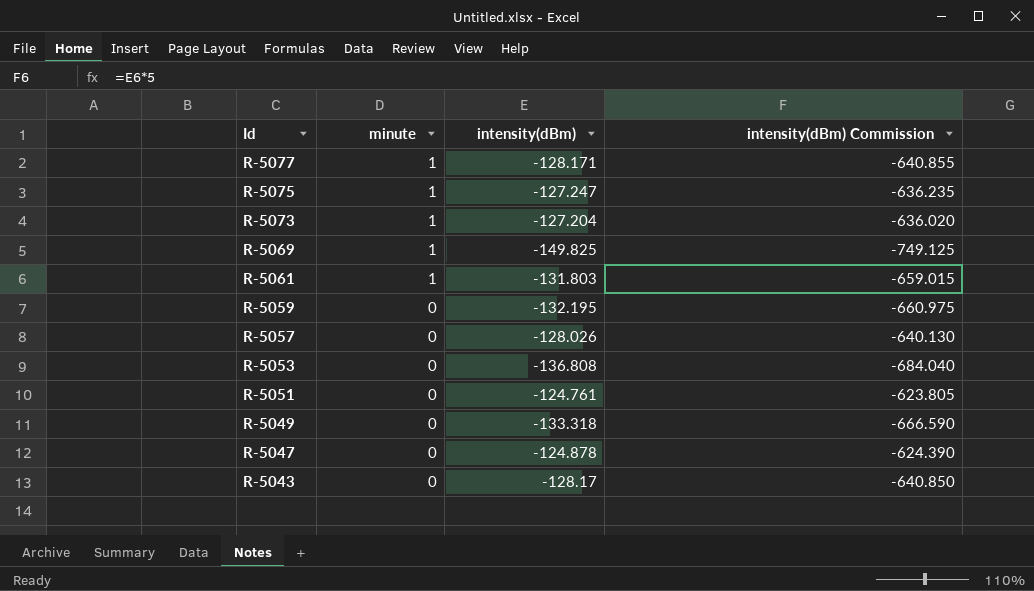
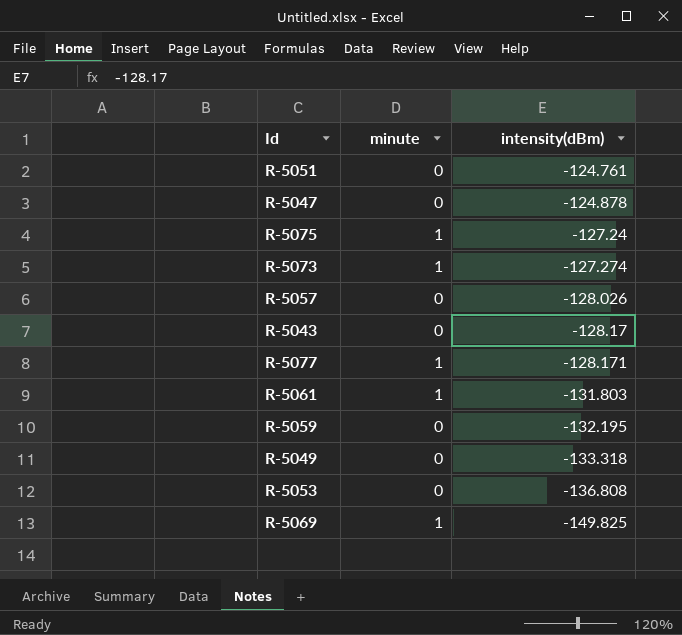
row order: Id descending -> intensity(dBm) descending
column intensity(dBm) Commission | formula: [intensity(dBm)] * 5 -> none
R-5075 | intensity(dBm): -127.247 -> -127.24
R-5073 | intensity(dBm): -127.204 -> -127.274

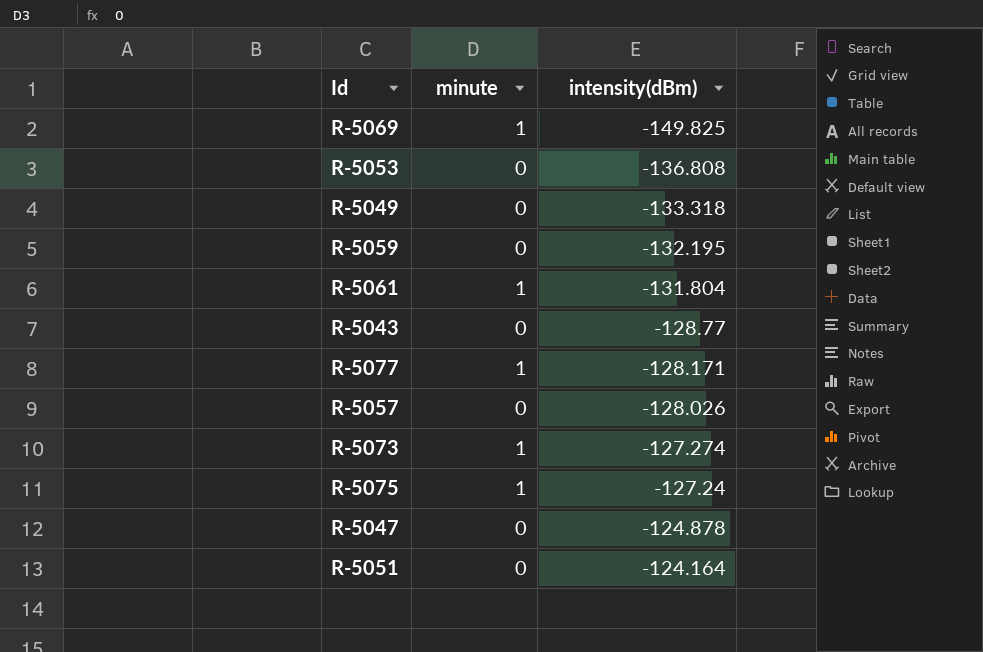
row order: intensity(dBm) descending -> intensity(dBm) ascending
R-5061 | intensity(dBm): -131.803 -> -131.804
R-5043 | intensity(dBm): -128.17 -> -128.77
R-5051 | intensity(dBm): -124.761 -> -124.164

